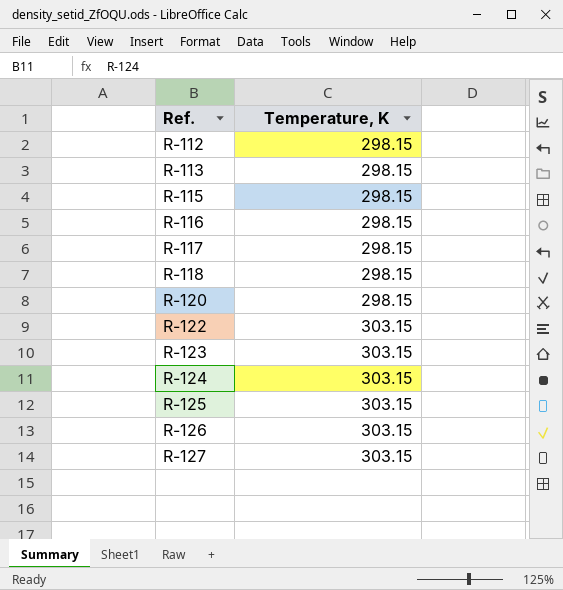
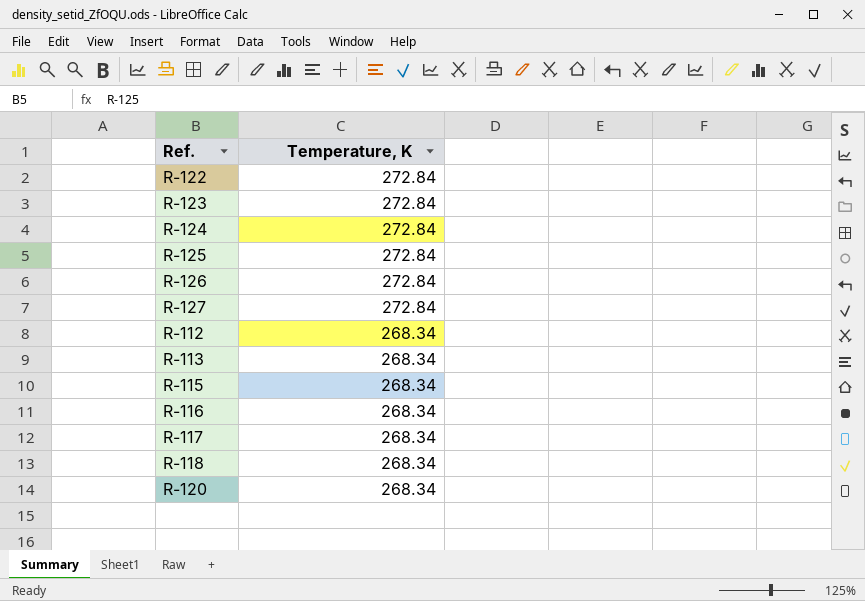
row order: Ref. ascending -> Temperature, K descending
R-122 | Temperature, K: 303.15 -> 272.84
R-123 | Temperature, K: 303.15 -> 272.84
R-124 | Temperature, K: 303.15 -> 272.84
R-125 | Temperature, K: 303.15 -> 272.84
R-126 | Temperature, K: 303.15 -> 272.84
R-127 | Temperature, K: 303.15 -> 272.84
R-112 | Temperature, K: 298.15 -> 268.34
R-113 | Temperature, K: 298.15 -> 268.34
R-115 | Temperature, K: 298.15 -> 268.34
R-116 | Temperature, K: 298.15 -> 268.34
R-117 | Temperature, K: 298.15 -> 268.34
R-118 | Temperature, K: 298.15 -> 268.34
R-120 | Temperature, K: 298.15 -> 268.34

